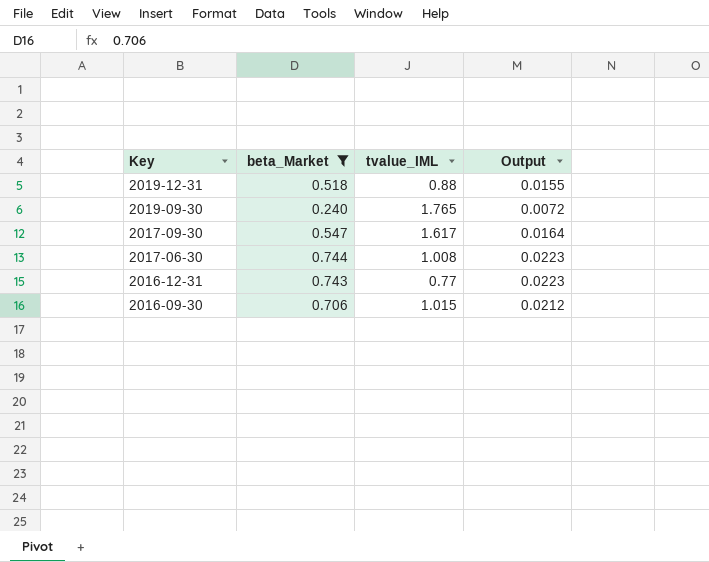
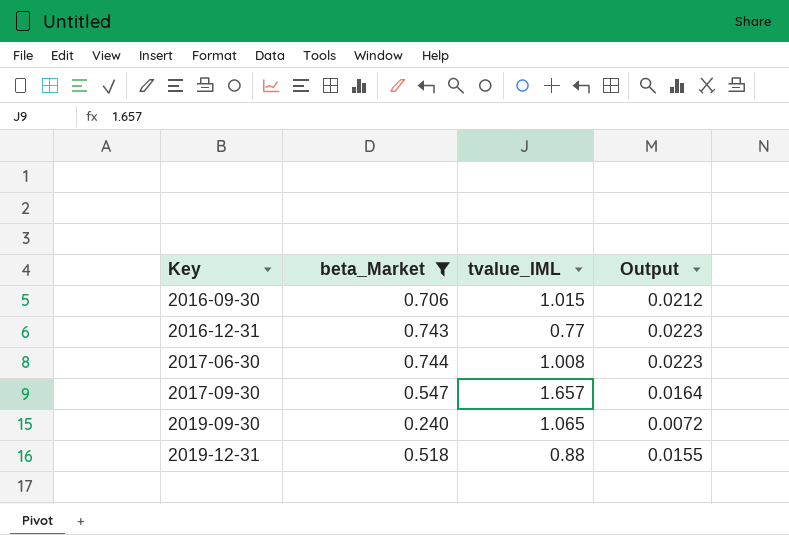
row order: Key descending -> Key ascending
2017-09-30 | tvalue_IML: 1.617 -> 1.657
2019-09-30 | tvalue_IML: 1.765 -> 1.065

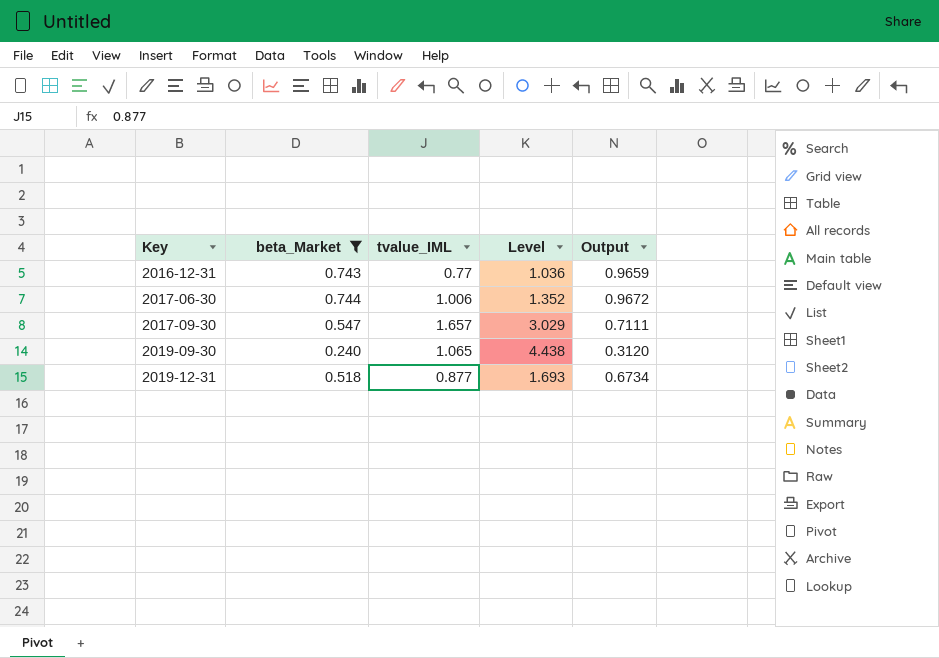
column Level | formula: none -> [tvalue_IML] / [beta_Market]
column Output | formula: [beta_Market] * 0.03 -> [beta_Market] * 1.3
row 2016-09-30: 0.706 | 1.015 | 0.0212 -> none
2017-06-30 | tvalue_IML: 1.008 -> 1.006
2019-12-31 | tvalue_IML: 0.88 -> 0.877

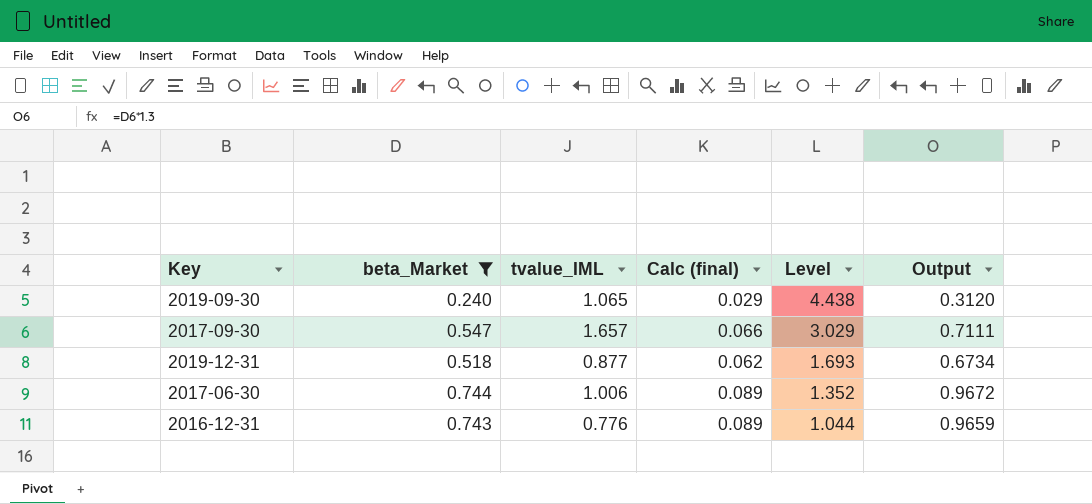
row order: Key ascending -> Level descending
column Calc (final) | formula: none -> [beta_Market] * 0.12
2016-12-31 | tvalue_IML: 0.77 -> 0.776
2016-12-31 | Level: 1.036 -> 1.044

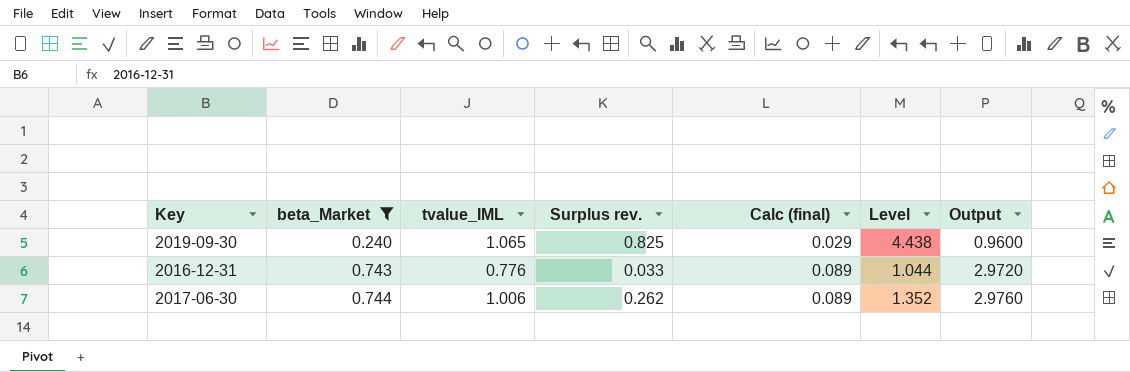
row order: Level descending -> beta_Market ascending
column Surplus rev. | formula: none -> [tvalue_IML] - [beta_Market]
column Output | formula: [beta_Market] * 1.3 -> [beta_Market] * 4
row 2017-09-30: 0.547 | 1.657 | 0.066 | 3.029 | 0.7111 -> none
row 2019-12-31: 0.518 | 0.877 | 0.062 | 1.693 | 0.6734 -> none

